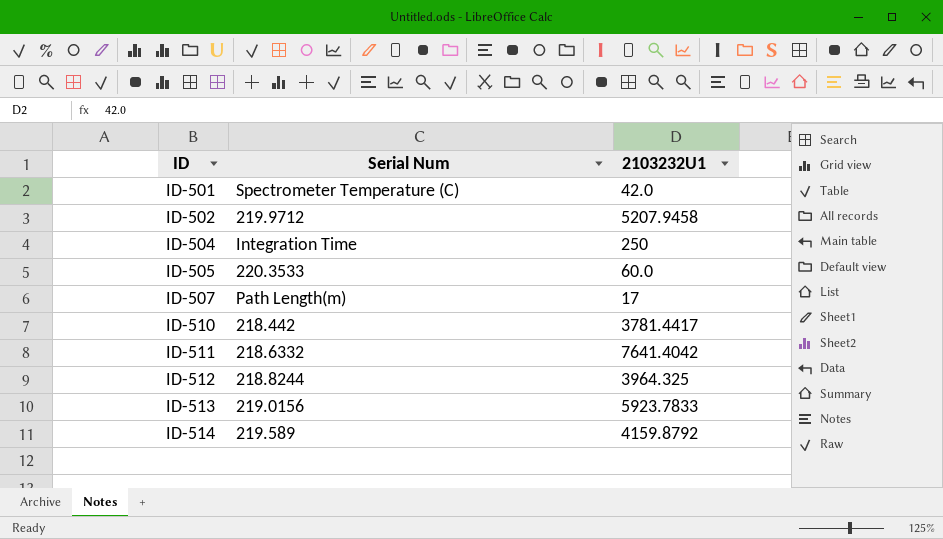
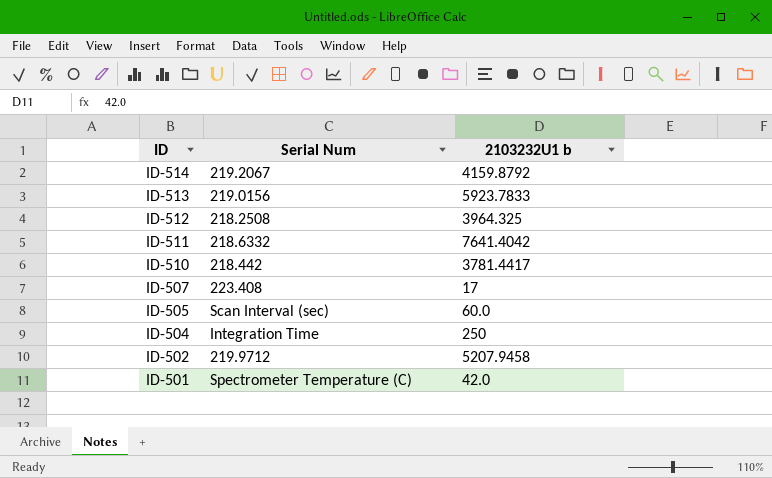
row order: ID ascending -> ID descending
column name: 2103232U1 -> 2103232U1 b
ID-514 | Serial Num: 219.589 -> 219.2067
ID-512 | Serial Num: 218.8244 -> 218.2508
ID-507 | Serial Num: Path Length(m) -> 223.408
ID-505 | Serial Num: 220.3533 -> Scan Interval (sec)

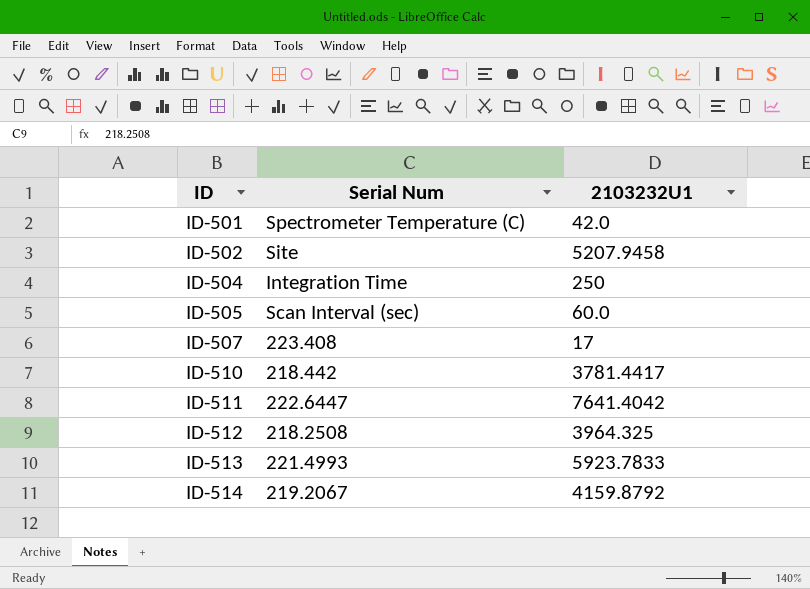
row order: ID descending -> ID ascending
column name: 2103232U1 b -> 2103232U1
ID-502 | Serial Num: 219.9712 -> Site
ID-511 | Serial Num: 218.6332 -> 222.6447
ID-513 | Serial Num: 219.0156 -> 221.4993

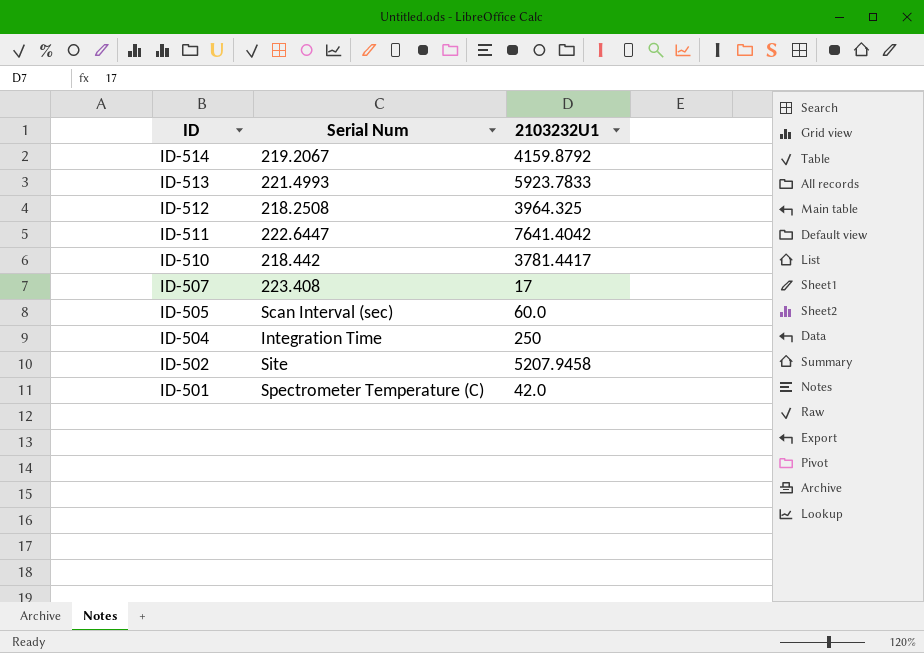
row order: ID ascending -> ID descending

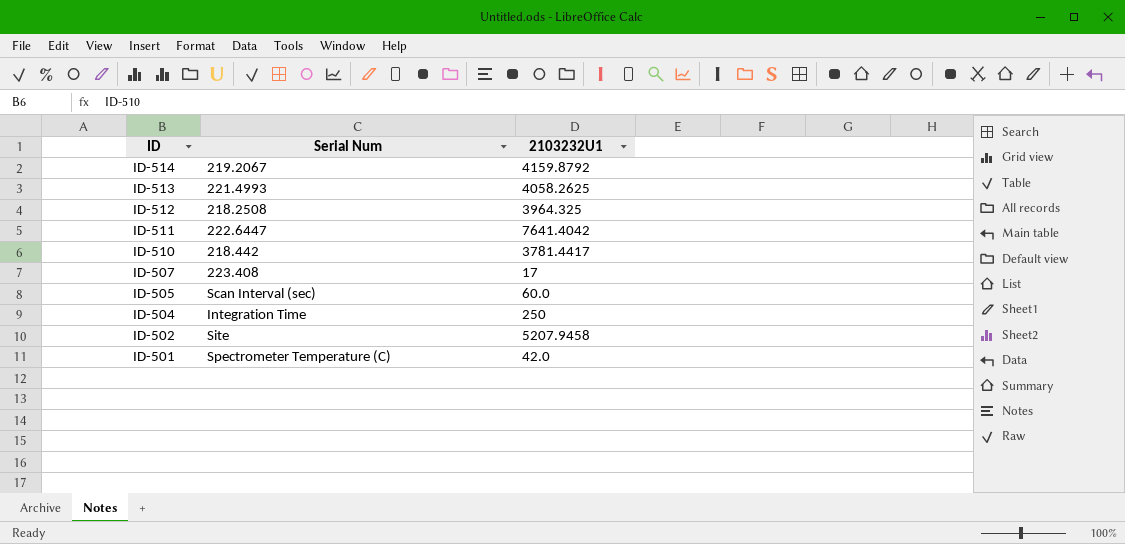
ID-513 | 2103232U1: 5923.7833 -> 4058.2625

